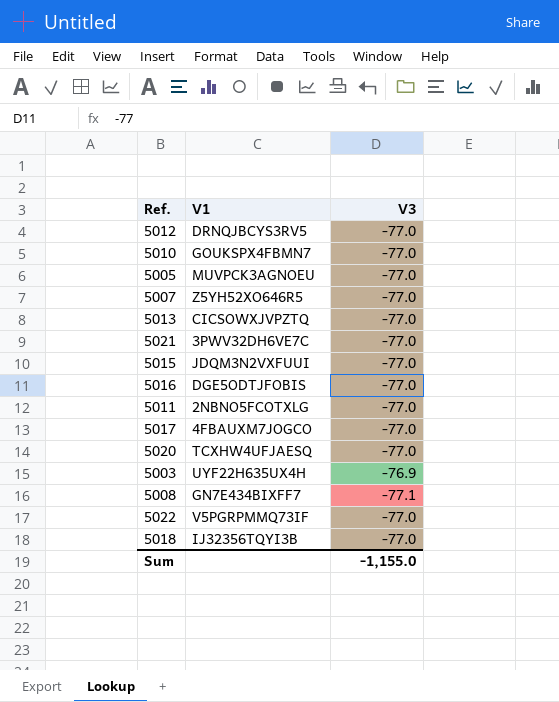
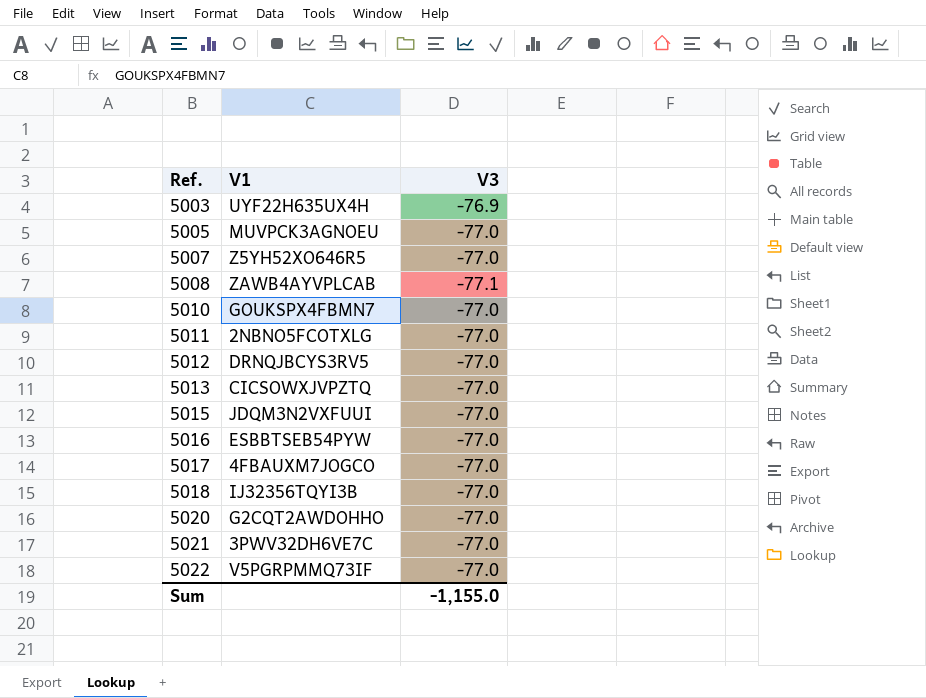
row order: none -> Ref. ascending
5008 | V1: GN7E434BIXFF7 -> ZAWB4AYVPLCAB
5016 | V1: DGE5ODTJFOBIS -> ESBBTSEB54PYW
5020 | V1: TCXHW4UFJAESQ -> G2CQT2AWDOHHO

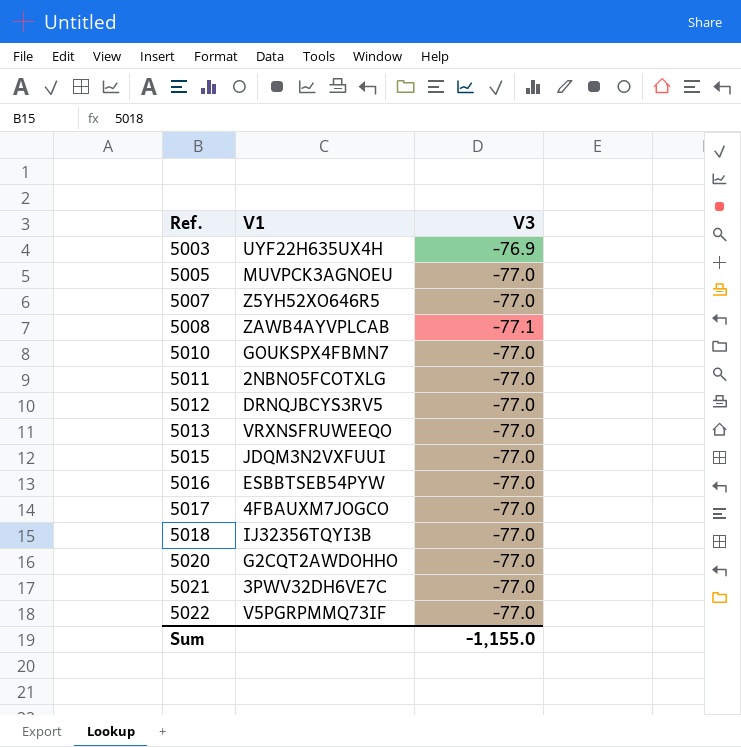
5013 | V1: CICSOWXJVPZTQ -> VRXNSFRUWEEQO

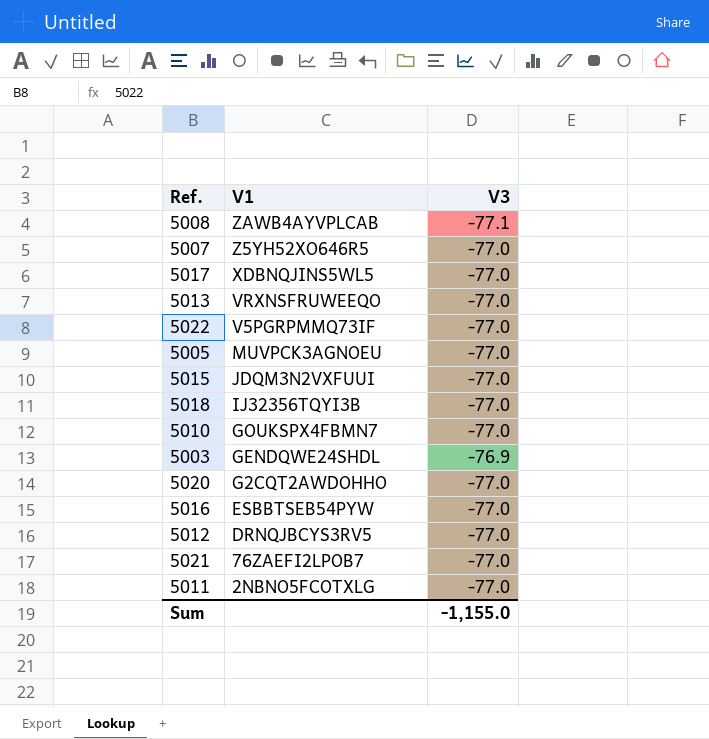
row order: Ref. ascending -> V1 descending
5017 | V1: 4FBAUXM7JOGCO -> XDBNQJINS5WL5
5003 | V1: UYF22H635UX4H -> GENDQWE24SHDL
5021 | V1: 3PWV32DH6VE7C -> 76ZAEFI2LPOB7

